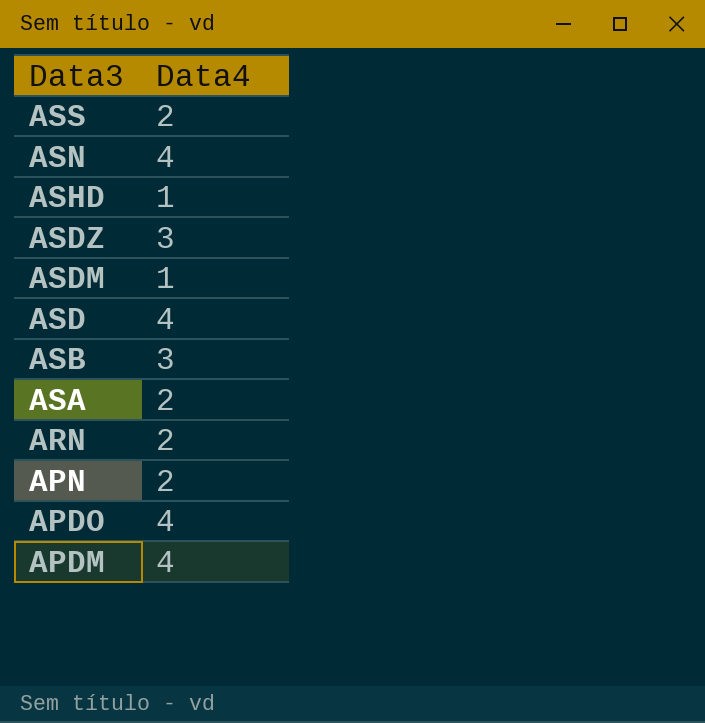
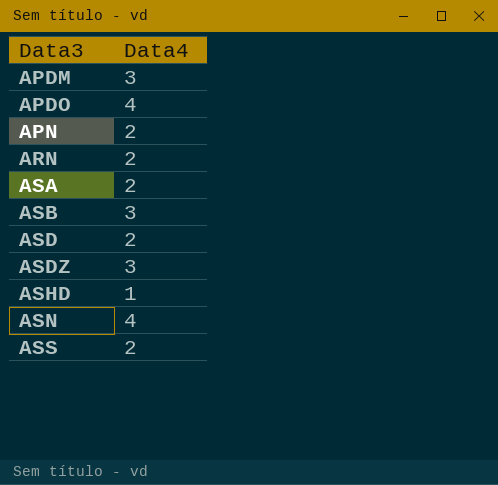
row order: Data3 descending -> Data3 ascending
row ASDM: 1 -> none
APDM | Data4: 4 -> 3
ASD | Data4: 4 -> 2

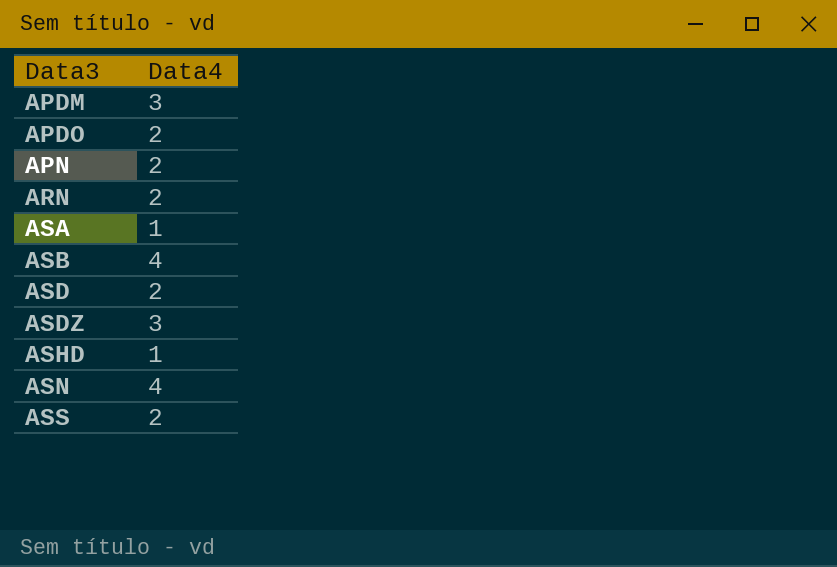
APDO | Data4: 4 -> 2
ASA | Data4: 2 -> 1
ASB | Data4: 3 -> 4

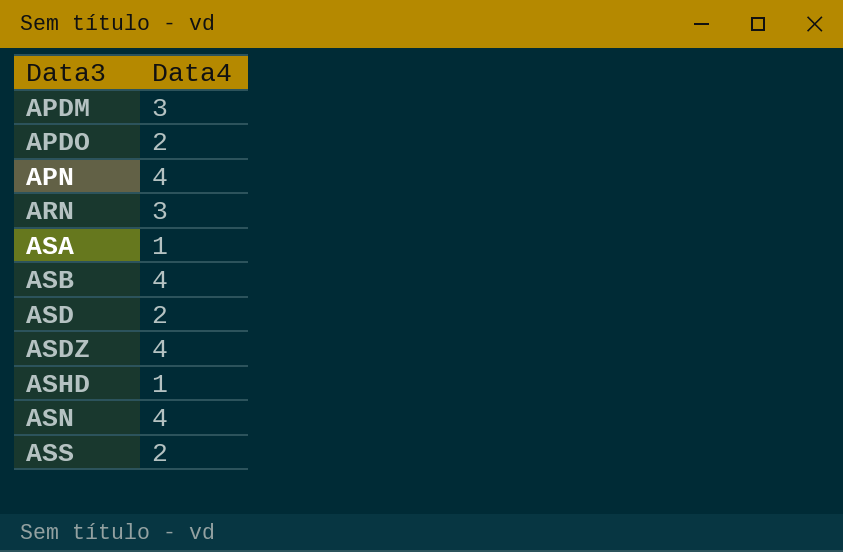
APN | Data4: 2 -> 4
ARN | Data4: 2 -> 3
ASDZ | Data4: 3 -> 4

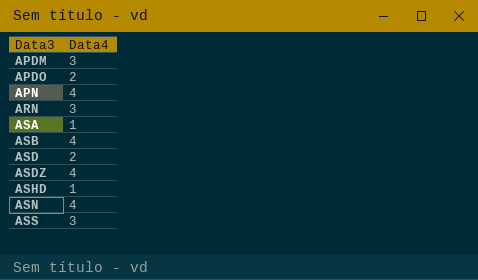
ASS | Data4: 2 -> 3

